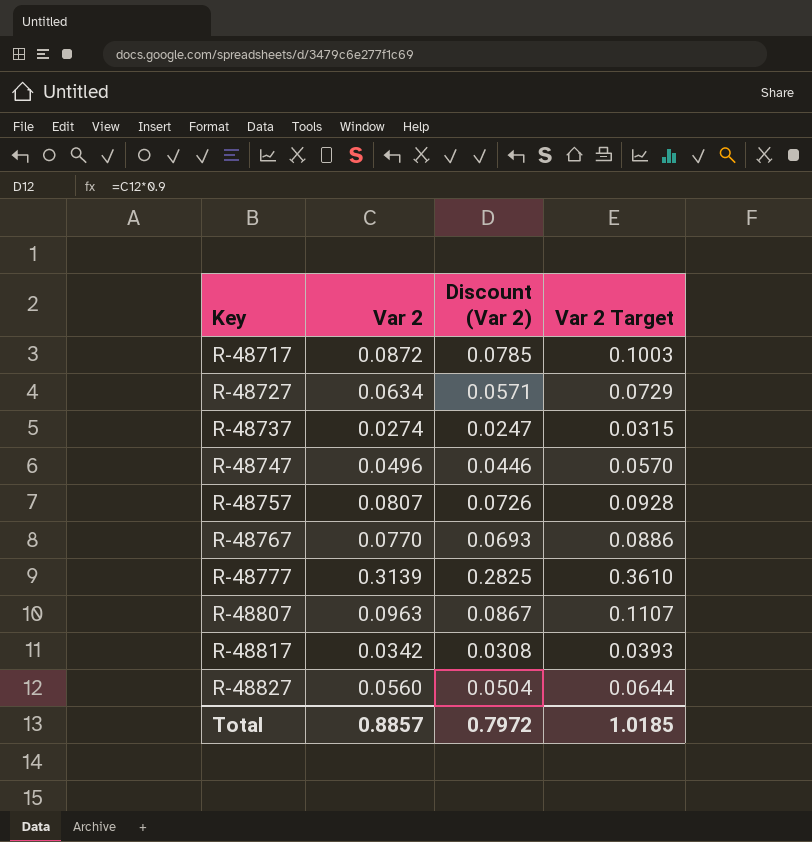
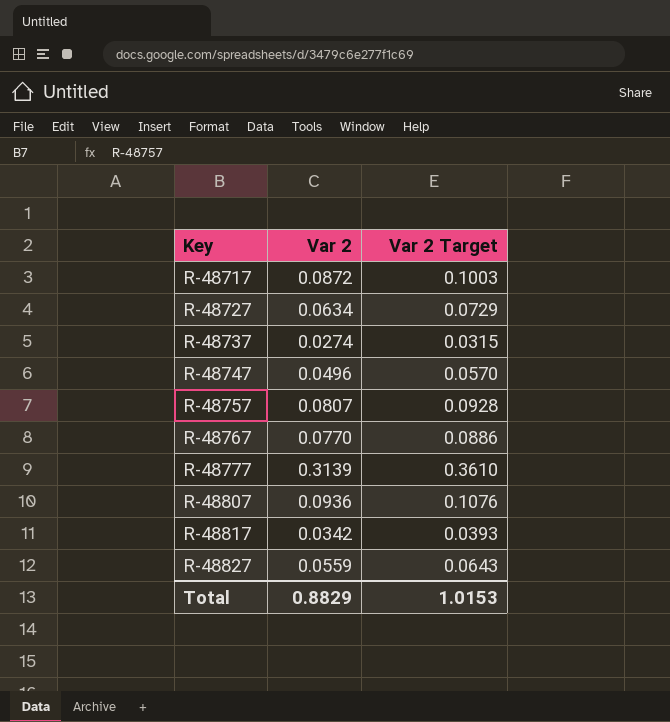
column Discount (Var 2) | formula: [Var 2] * 0.9 -> none
R-48807 | Var 2: 0.0963 -> 0.0936
R-48807 | Var 2 Target: 0.1107 -> 0.1076
R-48827 | Var 2: 0.0560 -> 0.0559
R-48827 | Var 2 Target: 0.0644 -> 0.0643
Total | Var 2: 0.8857 -> 0.8829
Total | Var 2 Target: 1.0185 -> 1.0153

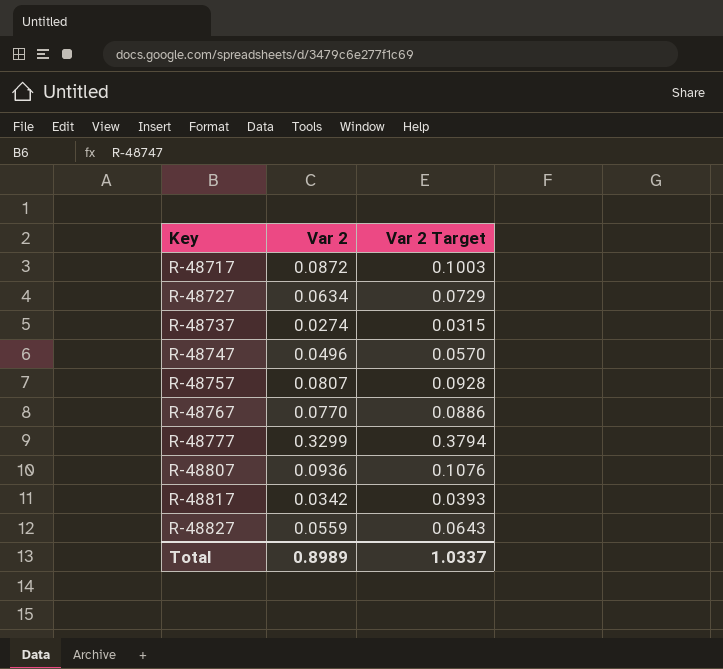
R-48777 | Var 2: 0.3139 -> 0.3299
R-48777 | Var 2 Target: 0.3610 -> 0.3794
Total | Var 2: 0.8829 -> 0.8989
Total | Var 2 Target: 1.0153 -> 1.0337

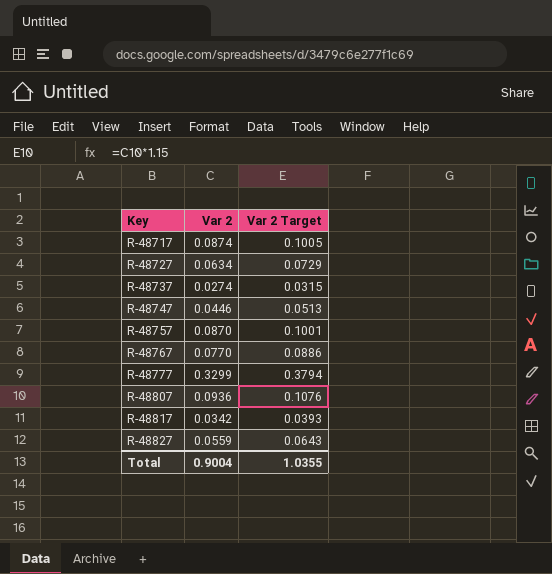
R-48717 | Var 2: 0.0872 -> 0.0874
R-48717 | Var 2 Target: 0.1003 -> 0.1005
R-48747 | Var 2: 0.0496 -> 0.0446
R-48747 | Var 2 Target: 0.0570 -> 0.0513
R-48757 | Var 2: 0.0807 -> 0.0870
R-48757 | Var 2 Target: 0.0928 -> 0.1001
Total | Var 2: 0.8989 -> 0.9004
Total | Var 2 Target: 1.0337 -> 1.0355

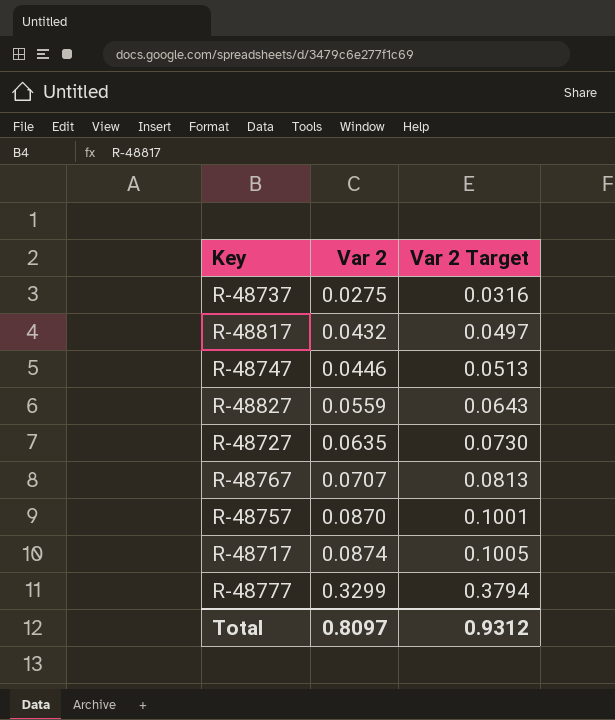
row order: Key ascending -> Var 2 ascending
row R-48807: 0.0936 | 0.1076 -> none
R-48737 | Var 2: 0.0274 -> 0.0275
R-48737 | Var 2 Target: 0.0315 -> 0.0316
R-48817 | Var 2: 0.0342 -> 0.0432
R-48817 | Var 2 Target: 0.0393 -> 0.0497
R-48727 | Var 2: 0.0634 -> 0.0635
R-48727 | Var 2 Target: 0.0729 -> 0.0730
R-48767 | Var 2: 0.0770 -> 0.0707
R-48767 | Var 2 Target: 0.0886 -> 0.0813
Total | Var 2: 0.9004 -> 0.8097
Total | Var 2 Target: 1.0355 -> 0.9312

